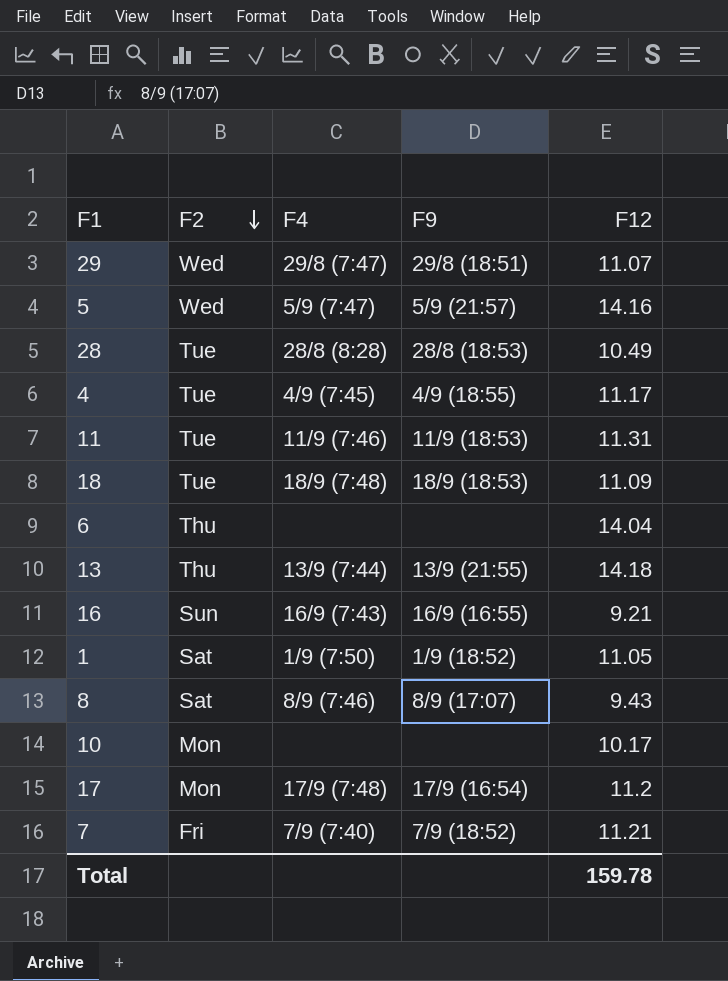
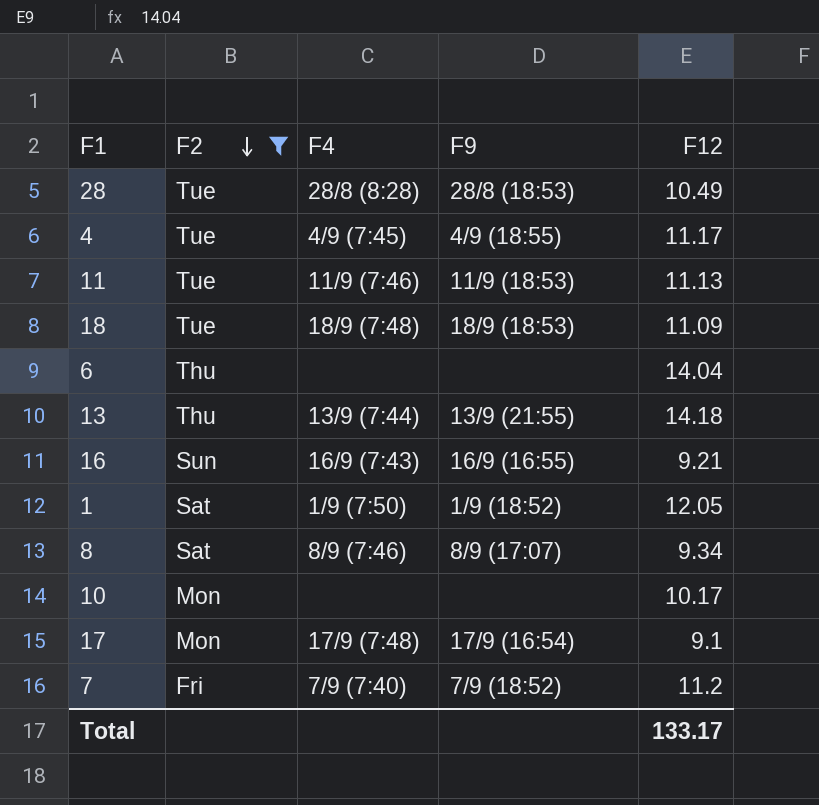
filter: none -> F2 != Wed
11 | F12: 11.31 -> 11.13
1 | F12: 11.05 -> 12.05
8 | F12: 9.43 -> 9.34
17 | F12: 11.2 -> 9.1
7 | F12: 11.21 -> 11.2
Total | F12: 159.78 -> 133.17

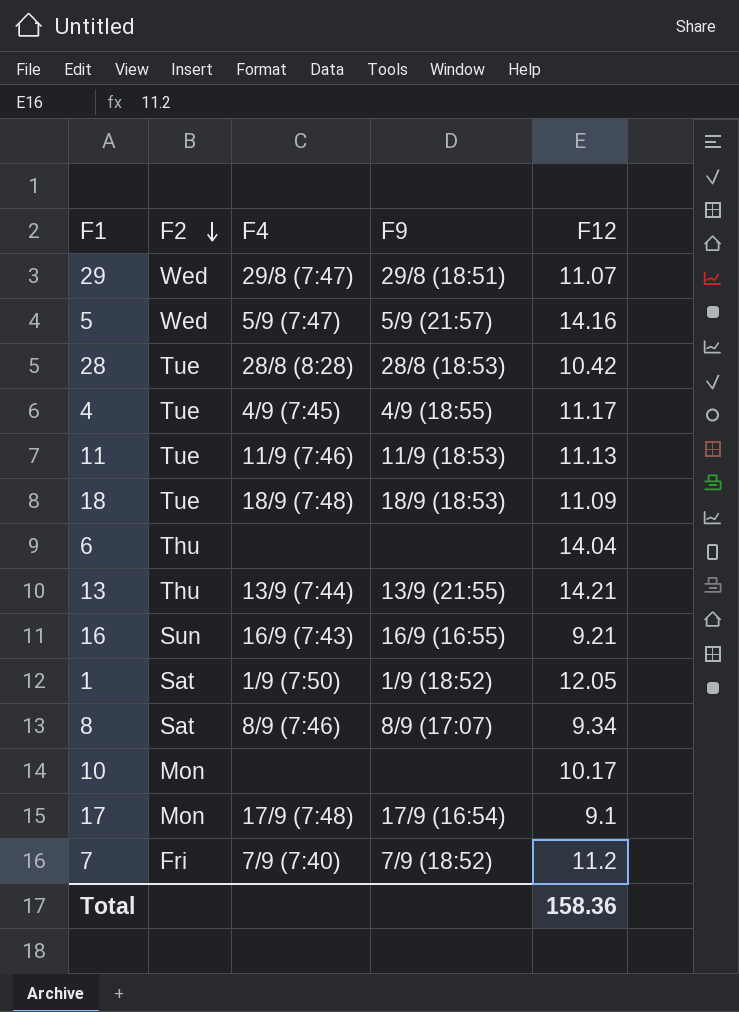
filter: F2 != Wed -> none
28 | F12: 10.49 -> 10.42
13 | F12: 14.18 -> 14.21
Total | F12: 133.17 -> 158.36

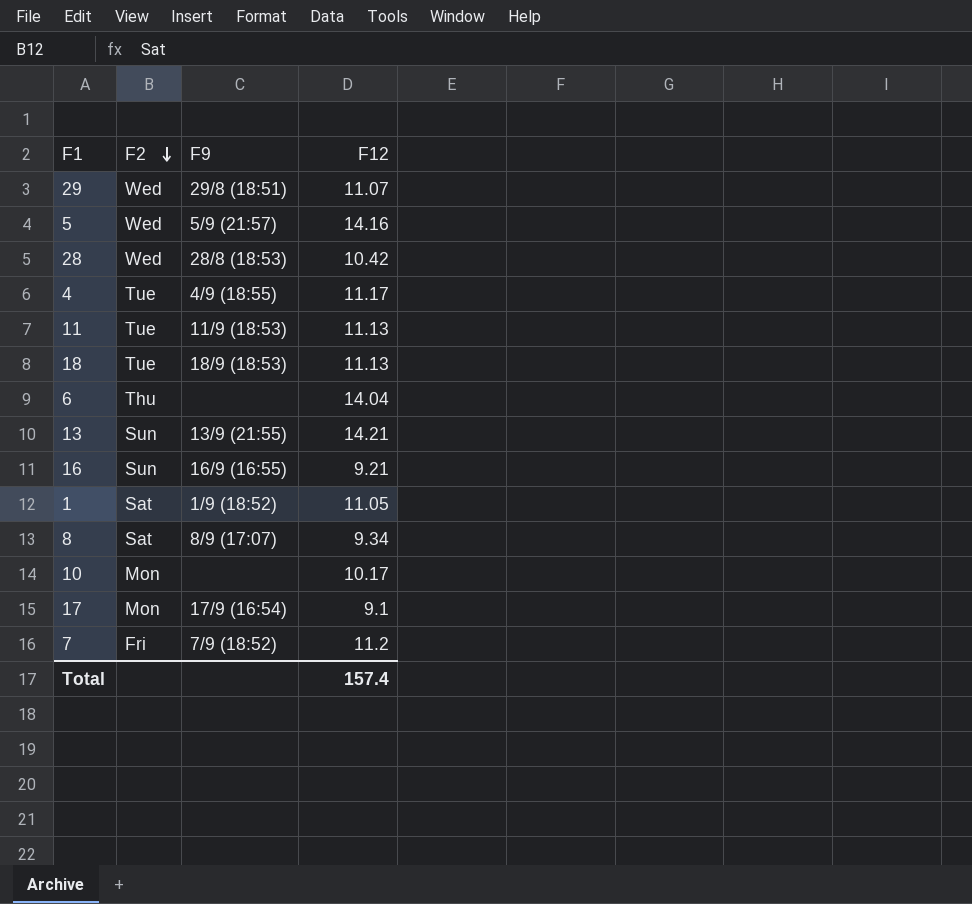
column F4 | position: 3 -> none
28 | F2: Tue -> Wed
18 | F12: 11.09 -> 11.13
13 | F2: Thu -> Sun
1 | F12: 12.05 -> 11.05
Total | F12: 158.36 -> 157.4

